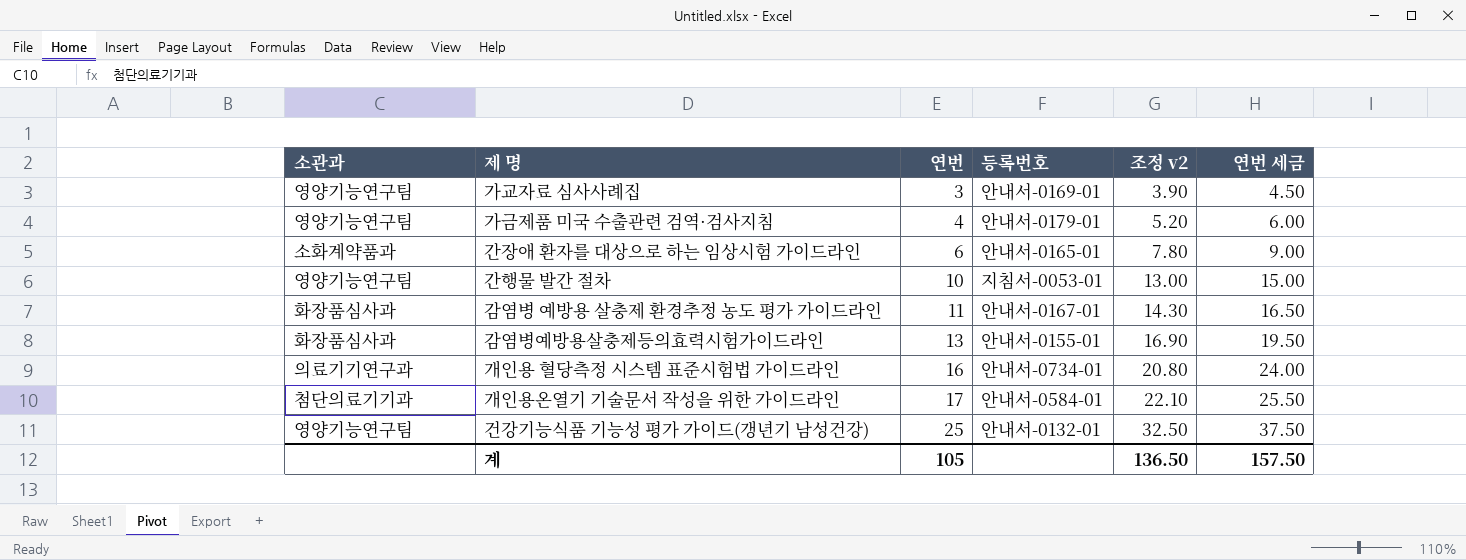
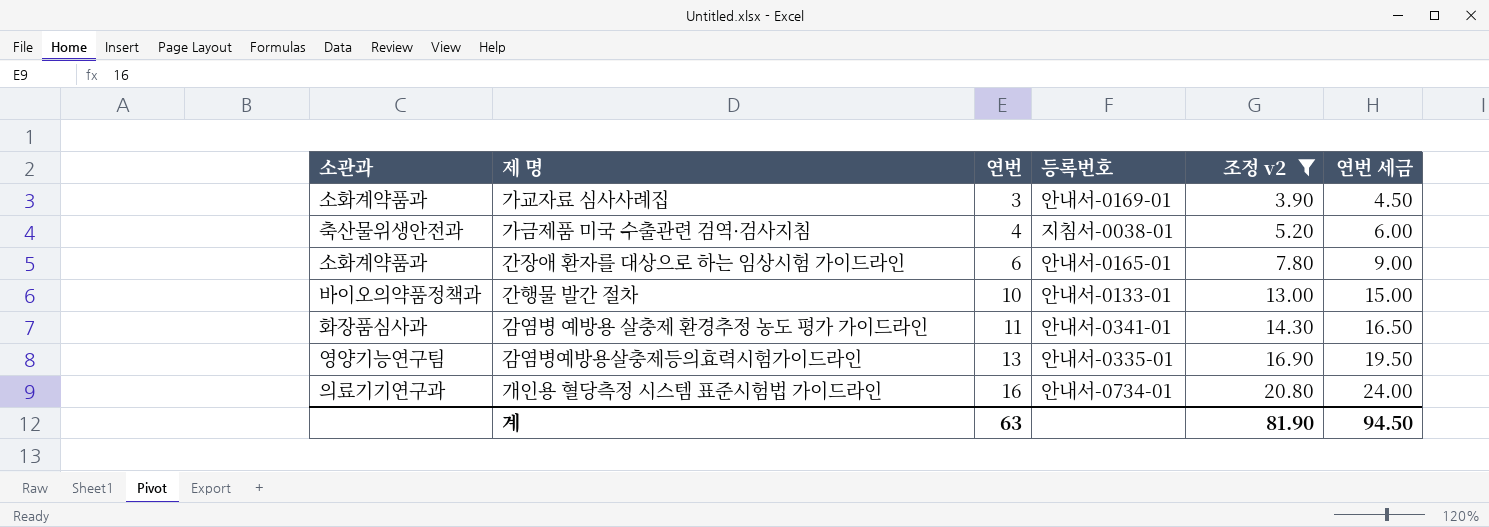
filter: none -> 조정 v2 <= 20.80
가교자료 심사사례집 | 소관과: 영양기능연구팀 -> 소화계약품과
가금제품 미국 수출관련 검역·검사지침 | 소관과: 영양기능연구팀 -> 축산물위생안전과
가금제품 미국 수출관련 검역·검사지침 | 등록번호: 안내서-0179-01 -> 지침서-0038-01
간행물 발간 절차 | 소관과: 영양기능연구팀 -> 바이오의약품정책과
간행물 발간 절차 | 등록번호: 지침서-0053-01 -> 안내서-0133-01
감염병 예방용 살충제 환경추정 농도 평가 가이드라인 | 등록번호: 안내서-0167-01 -> 안내서-0341-01
감염병예방용살충제등의효력시험가이드라인 | 소관과: 화장품심사과 -> 영양기능연구팀
감염병예방용살충제등의효력시험가이드라인 | 등록번호: 안내서-0155-01 -> 안내서-0335-01
계 | 연번: 105 -> 63
계 | 조정 v2: 136.50 -> 81.90
계 | 연번 세금: 157.50 -> 94.50

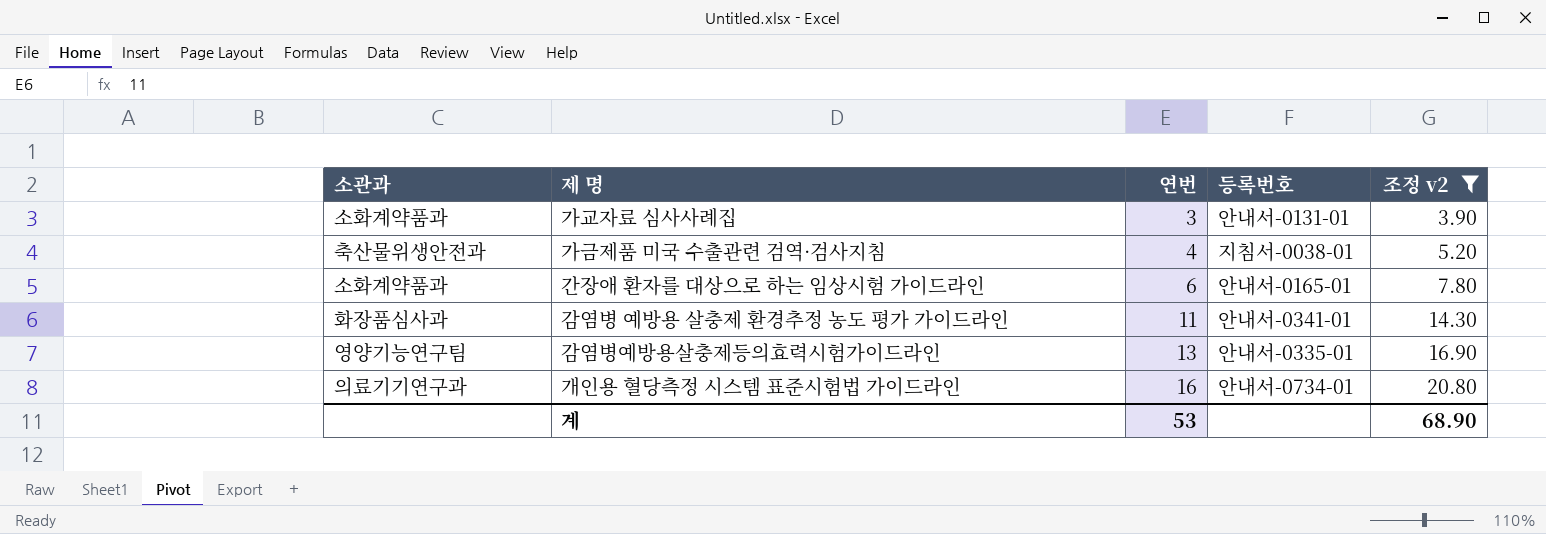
column 연번 세금 | formula: [연번] * 1.5 -> none
row 간행물 발간 절차: 바이오의약품정책과 | 10 | 안내서-0133-01 | 13.00 | 15.00 -> none
가교자료 심사사례집 | 등록번호: 안내서-0169-01 -> 안내서-0131-01
계 | 연번: 63 -> 53
계 | 조정 v2: 81.90 -> 68.90

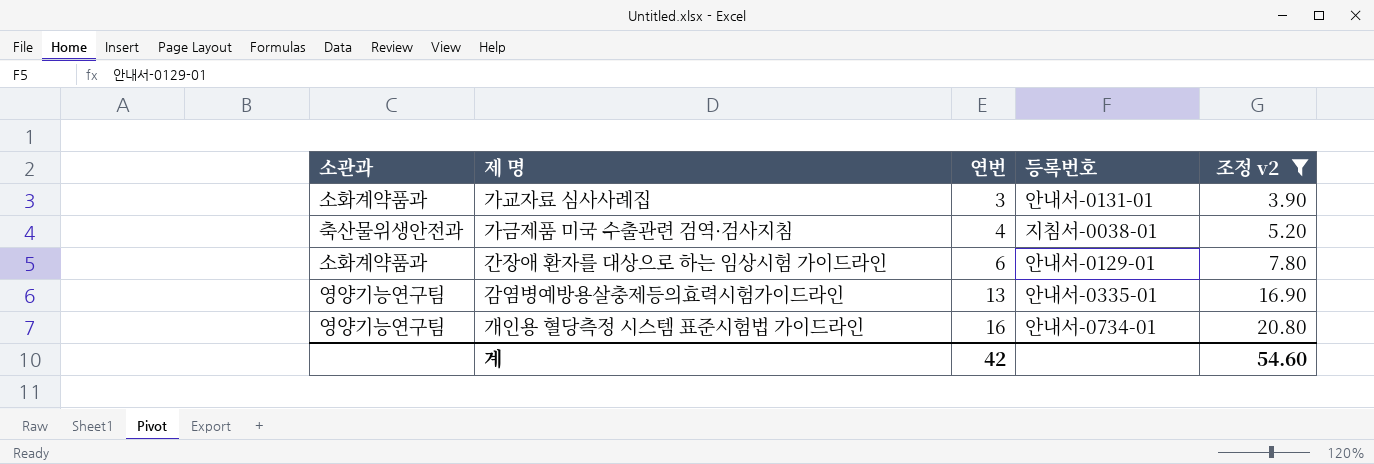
row 감염병 예방용 살충제 환경추정 농도 평가 가이드라인: 화장품심사과 | 11 | 안내서-0341-01 | 14.30 -> none
간장애 환자를 대상으로 하는 임상시험 가이드라인 | 등록번호: 안내서-0165-01 -> 안내서-0129-01
개인용 혈당측정 시스템 표준시험법 가이드라인 | 소관과: 의료기기연구과 -> 영양기능연구팀
계 | 연번: 53 -> 42
계 | 조정 v2: 68.90 -> 54.60

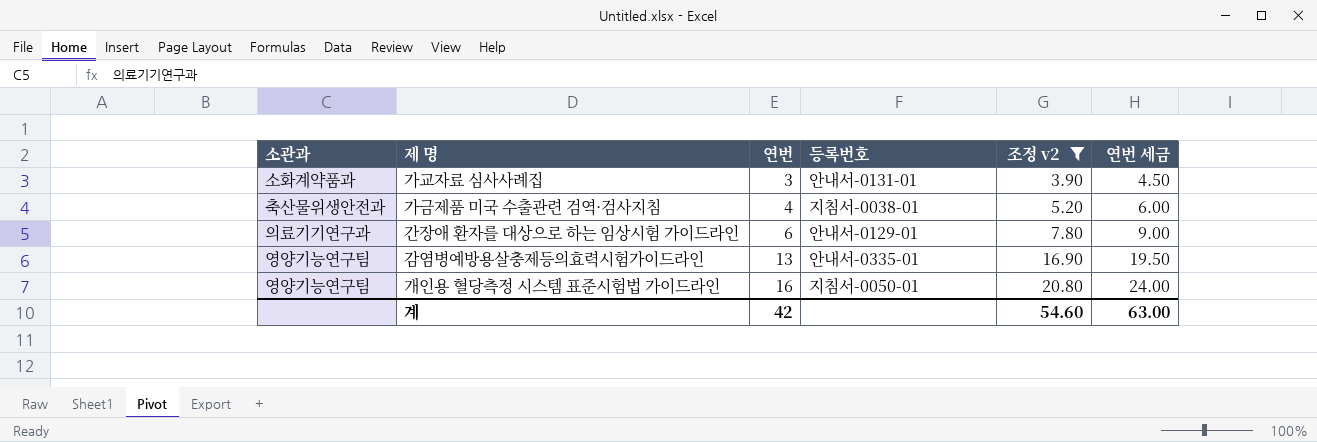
column 연번 세금 | formula: none -> [연번] * 1.5
간장애 환자를 대상으로 하는 임상시험 가이드라인 | 소관과: 소화계약품과 -> 의료기기연구과
개인용 혈당측정 시스템 표준시험법 가이드라인 | 등록번호: 안내서-0734-01 -> 지침서-0050-01

